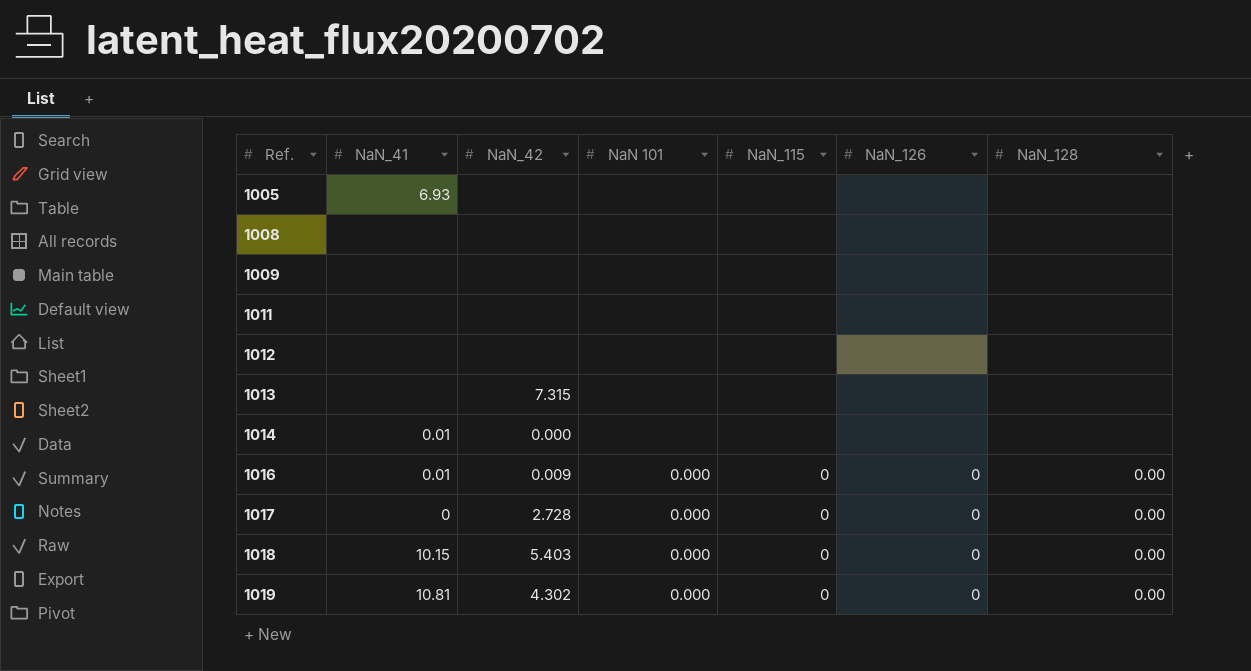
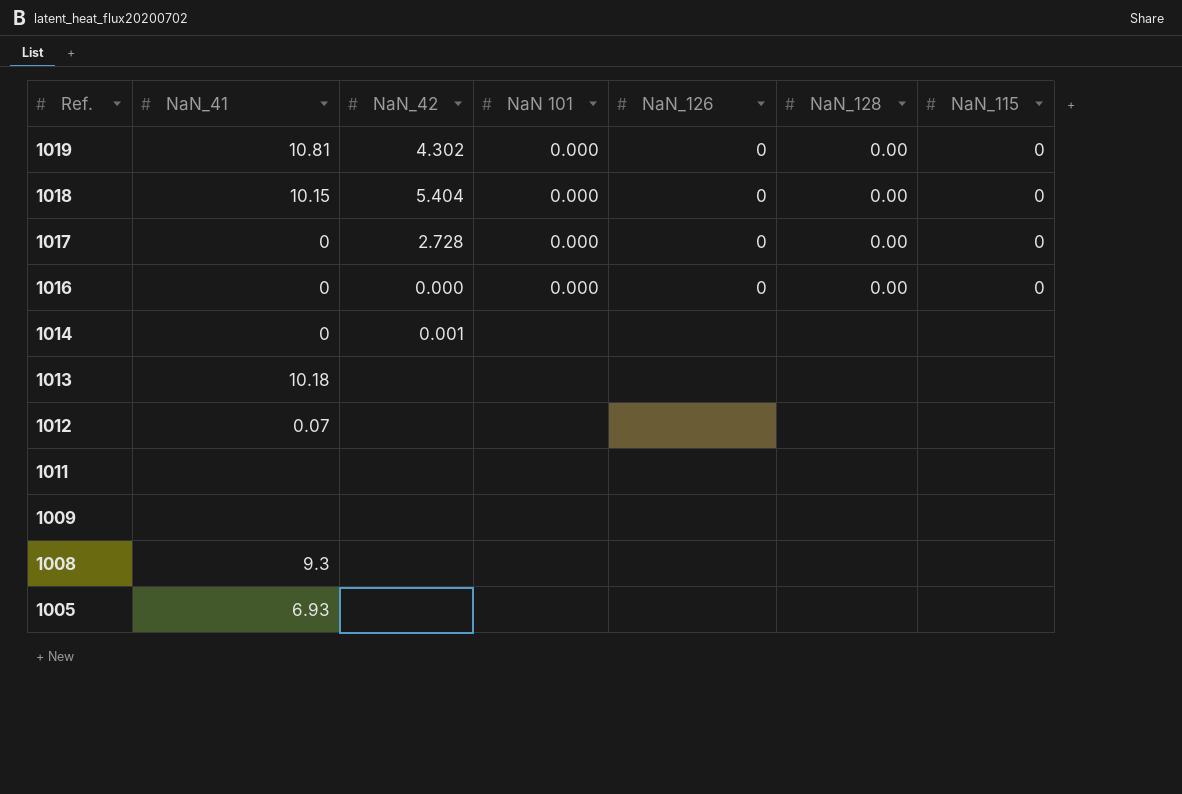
row order: Ref. ascending -> Ref. descending
column NaN_115 | position: 5 -> 7
1018 | NaN_42: 5.403 -> 5.404
1016 | NaN_41: 0.01 -> 0
1016 | NaN_42: 0.009 -> 0.000
1014 | NaN_41: 0.01 -> 0
1014 | NaN_42: 0.000 -> 0.001
1013 | NaN_41: none -> 10.18
1013 | NaN_42: 7.315 -> none
1012 | NaN_41: none -> 0.07
1008 | NaN_41: none -> 9.3

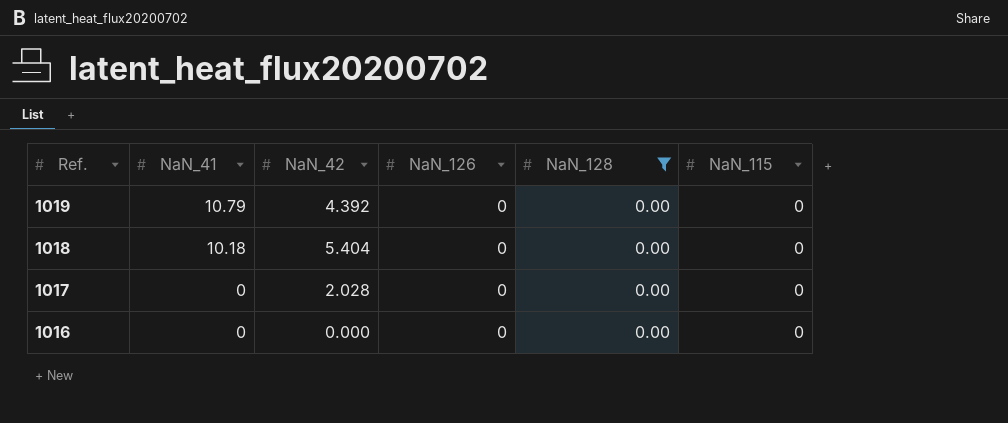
filter: none -> NaN_128 = 0.00
column NaN 101 | position: 4 -> none
1019 | NaN_41: 10.81 -> 10.79
1019 | NaN_42: 4.302 -> 4.392
1018 | NaN_41: 10.15 -> 10.18
1017 | NaN_42: 2.728 -> 2.028

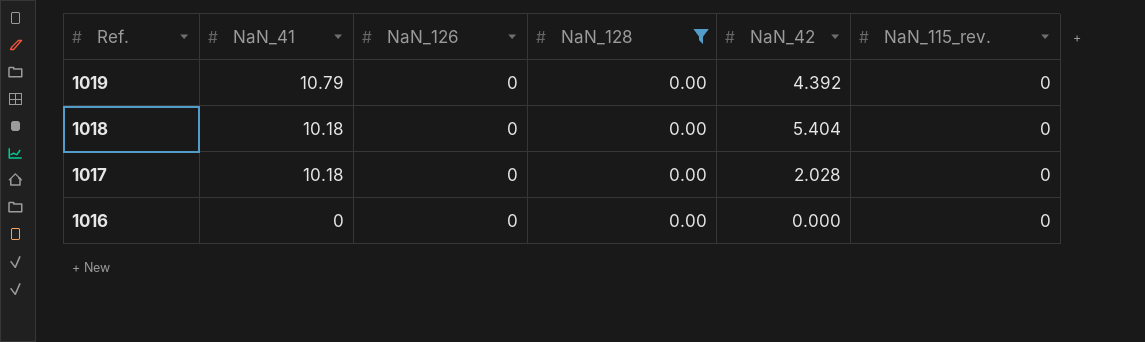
column NaN_42 | position: 3 -> 5
column name: NaN_115 -> NaN_115_rev.
1017 | NaN_41: 0 -> 10.18

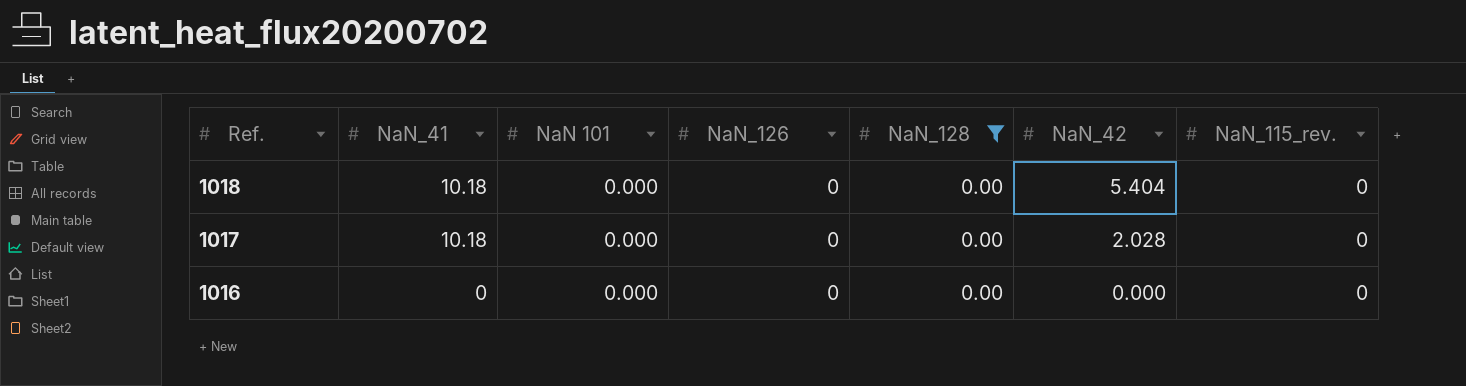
column NaN 101 | position: none -> 3
row 1019: 10.79 | 0 | 0.00 | 4.392 | 0 -> none

